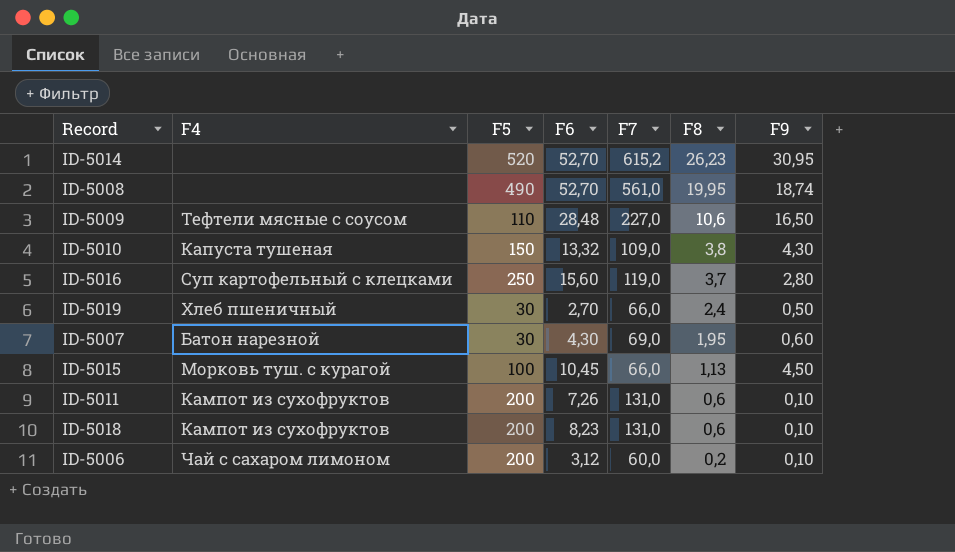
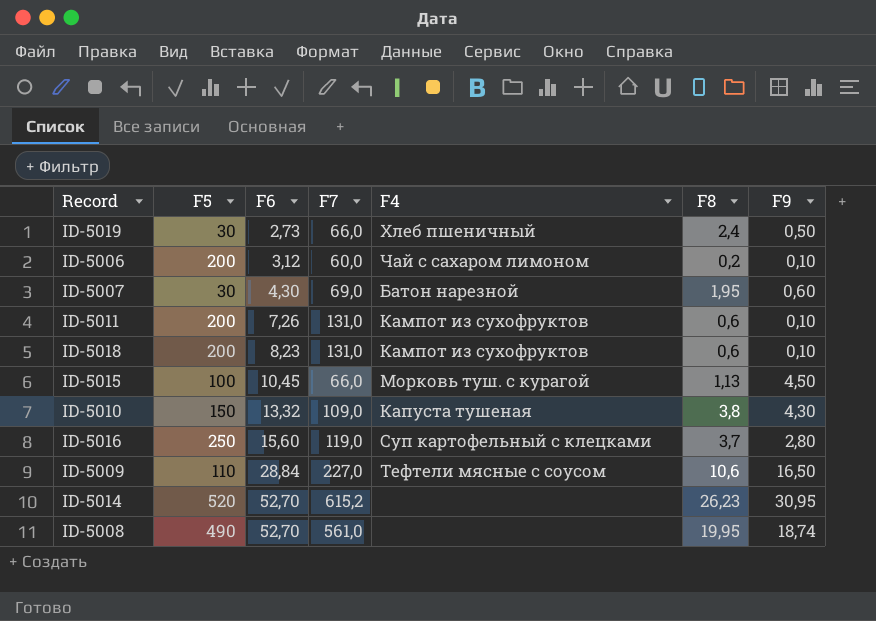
row order: F8 descending -> F6 ascending
column F4 | position: 2 -> 5
ID-5019 | F6: 2,70 -> 2,73
ID-5009 | F6: 28,48 -> 28,84

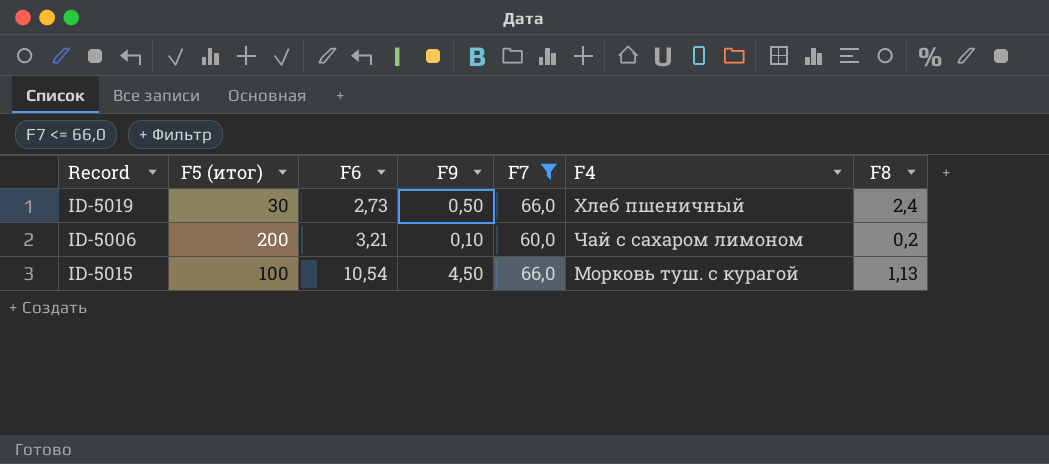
filter: none -> F7 <= 66,0
column name: F5 -> F5 (итог)
column F9 | position: 7 -> 4
ID-5006 | F6: 3,12 -> 3,21
ID-5015 | F6: 10,45 -> 10,54

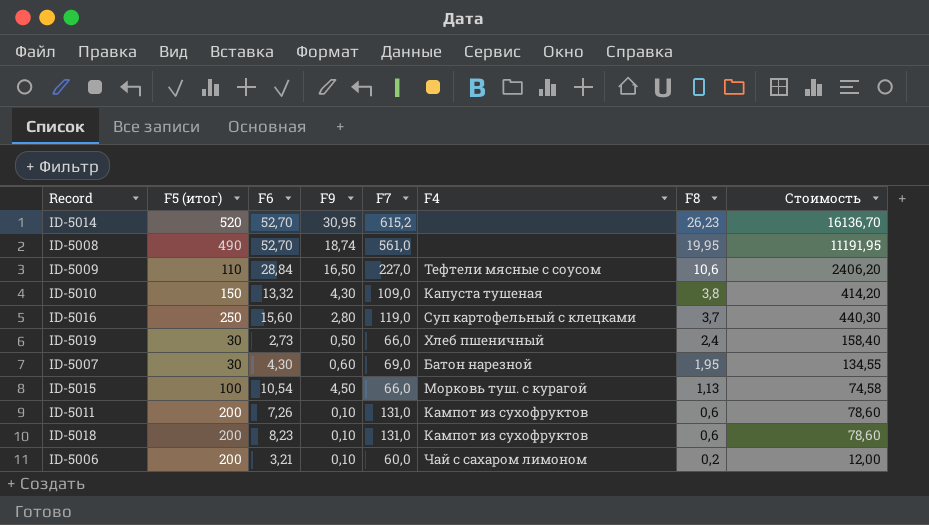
filter: F7 <= 66,0 -> none
row order: F6 ascending -> F8 descending
column Стоимость | formula: none -> [F7] * [F8]

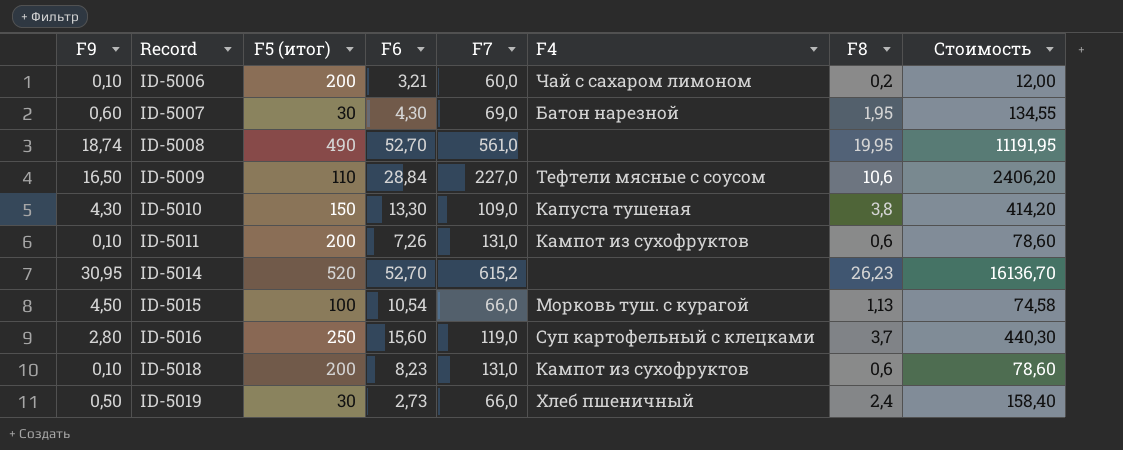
row order: F8 descending -> Record ascending
column F9 | position: 4 -> 1
ID-5010 | F6: 13,32 -> 13,30

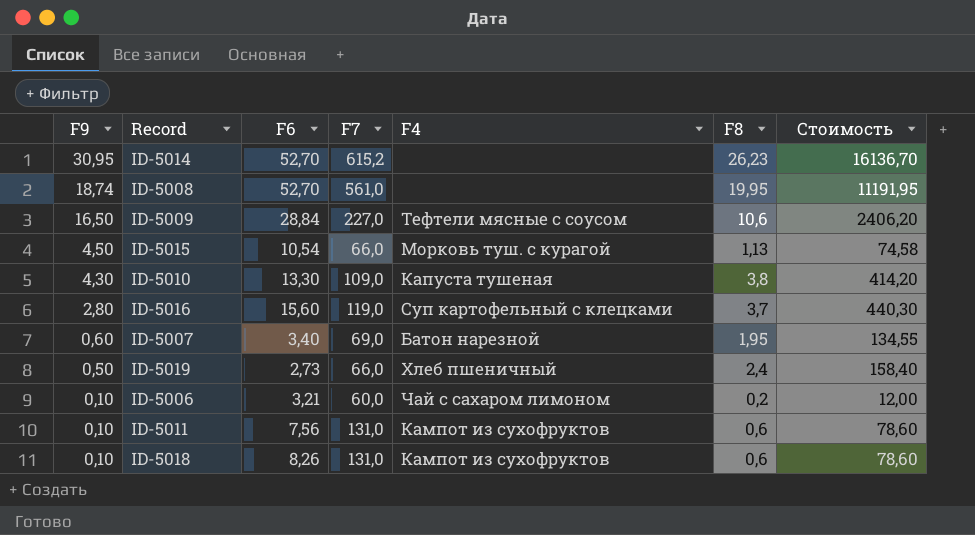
row order: Record ascending -> F9 descending
column F5 (итог) | position: 3 -> none
ID-5007 | F6: 4,30 -> 3,40
ID-5011 | F6: 7,26 -> 7,56
ID-5018 | F6: 8,23 -> 8,26

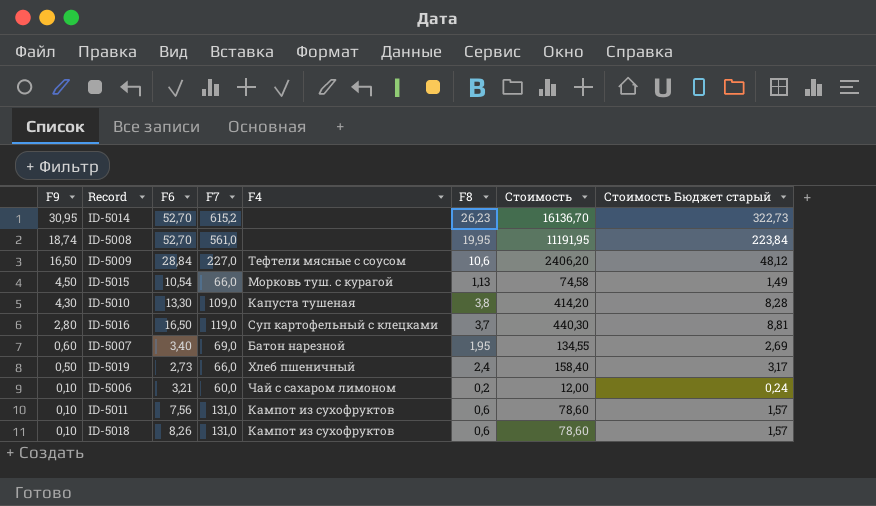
column Стоимость Бюджет старый | formula: none -> [Стоимость] * 0,02
ID-5016 | F6: 15,60 -> 16,50

